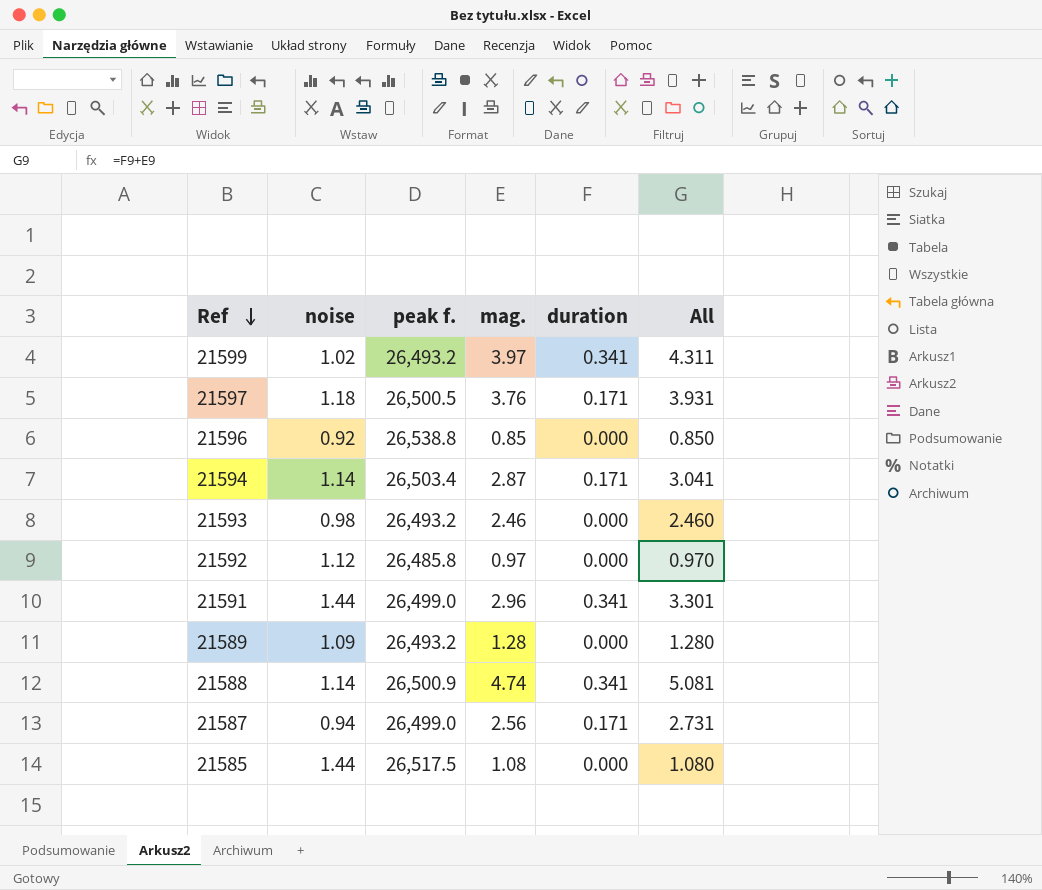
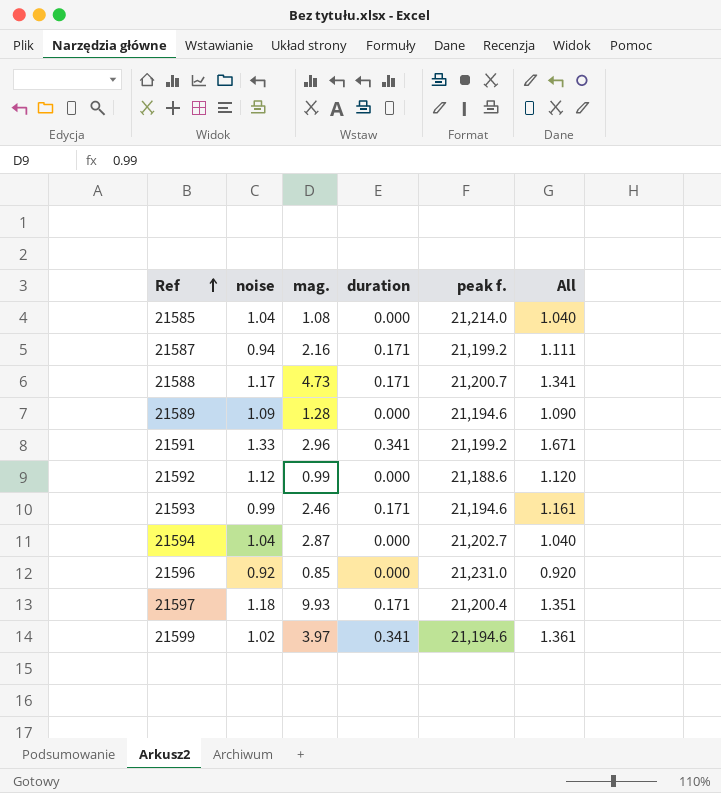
row order: Ref descending -> Ref ascending
column peak f. | position: 3 -> 5
column All | formula: [mag.] + [duration] -> [noise] + [duration]
21585 | noise: 1.44 -> 1.04
21585 | peak f.: 26,517.5 -> 21,214.0
21587 | mag.: 2.56 -> 2.16
21587 | peak f.: 26,499.0 -> 21,199.2
21588 | noise: 1.14 -> 1.17
21588 | mag.: 4.74 -> 4.73
21588 | duration: 0.341 -> 0.171
21588 | peak f.: 26,500.9 -> 21,200.7
21589 | peak f.: 26,493.2 -> 21,194.6
21591 | noise: 1.44 -> 1.33
21591 | peak f.: 26,499.0 -> 21,199.2
21592 | mag.: 0.97 -> 0.99
21592 | peak f.: 26,485.8 -> 21,188.6
21593 | noise: 0.98 -> 0.99
21593 | duration: 0.000 -> 0.171
21593 | peak f.: 26,493.2 -> 21,194.6
21594 | noise: 1.14 -> 1.04
21594 | duration: 0.171 -> 0.000
21594 | peak f.: 26,503.4 -> 21,202.7
21596 | peak f.: 26,538.8 -> 21,231.0
21597 | mag.: 3.76 -> 9.93
21597 | peak f.: 26,500.5 -> 21,200.4
21599 | peak f.: 26,493.2 -> 21,194.6

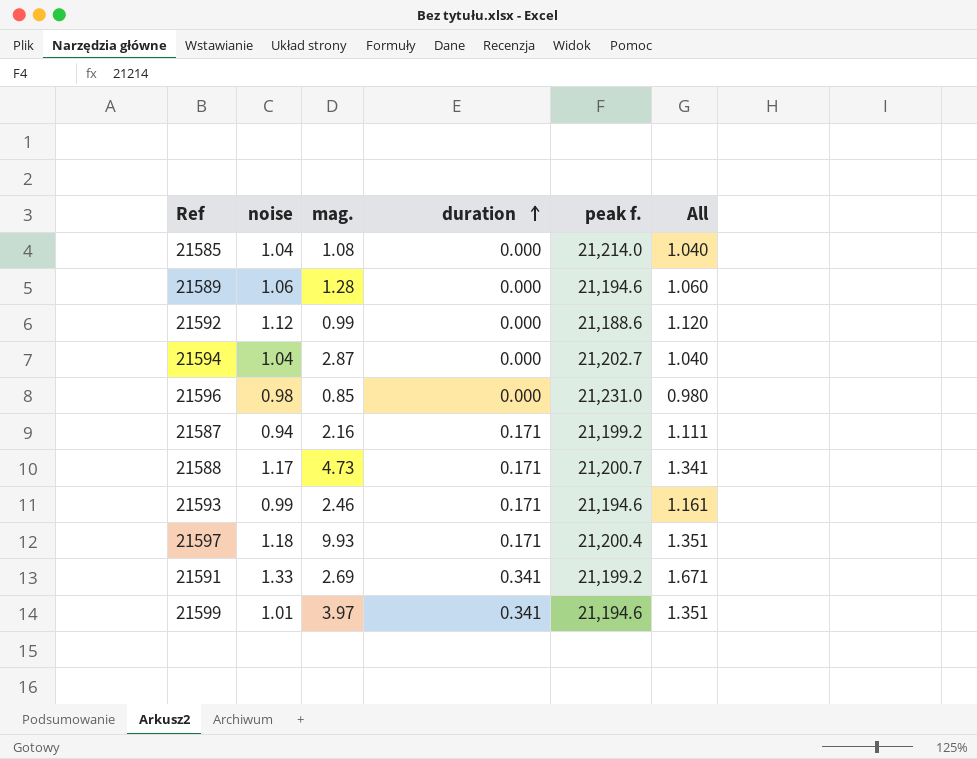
row order: Ref ascending -> duration ascending
21589 | noise: 1.09 -> 1.06
21589 | All: 1.090 -> 1.060
21596 | noise: 0.92 -> 0.98
21596 | All: 0.920 -> 0.980
21591 | mag.: 2.96 -> 2.69
21599 | noise: 1.02 -> 1.01
21599 | All: 1.361 -> 1.351

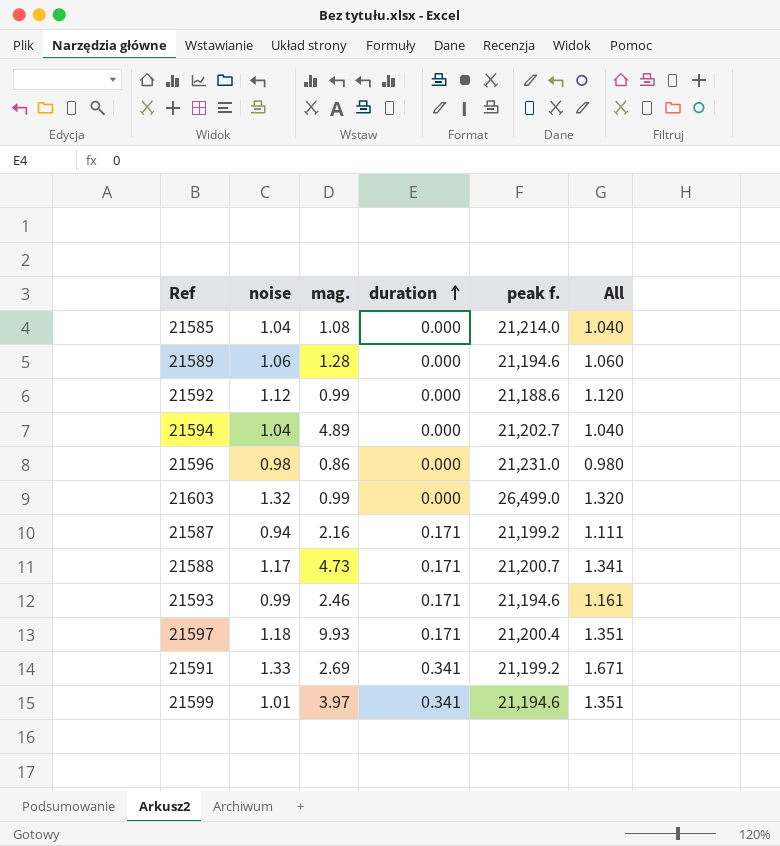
21594 | mag.: 2.87 -> 4.89
21596 | mag.: 0.85 -> 0.86
row 21603: none -> 1.32 | 0.99 | 0.000 | 26,499.0 | 1.320

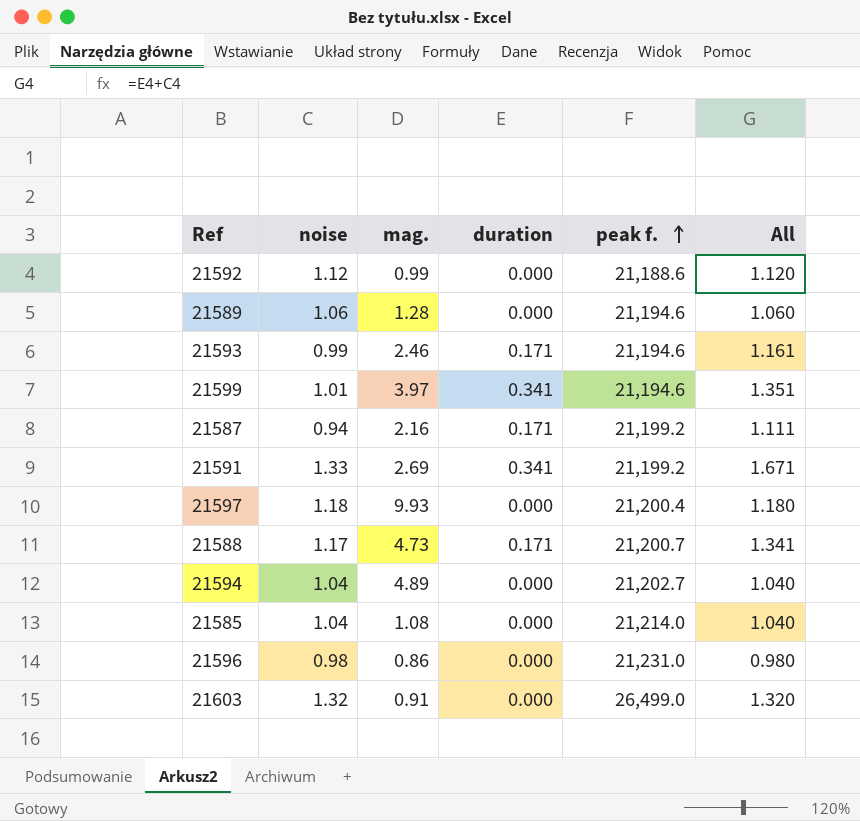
row order: duration ascending -> peak f. ascending
21597 | duration: 0.171 -> 0.000
21597 | All: 1.351 -> 1.180
21603 | mag.: 0.99 -> 0.91

